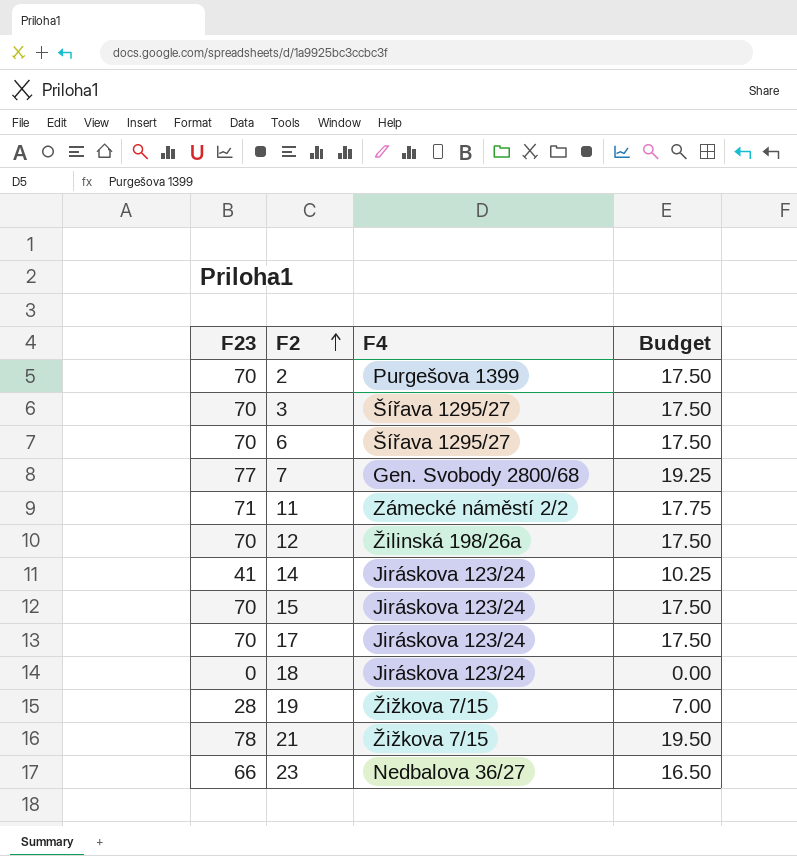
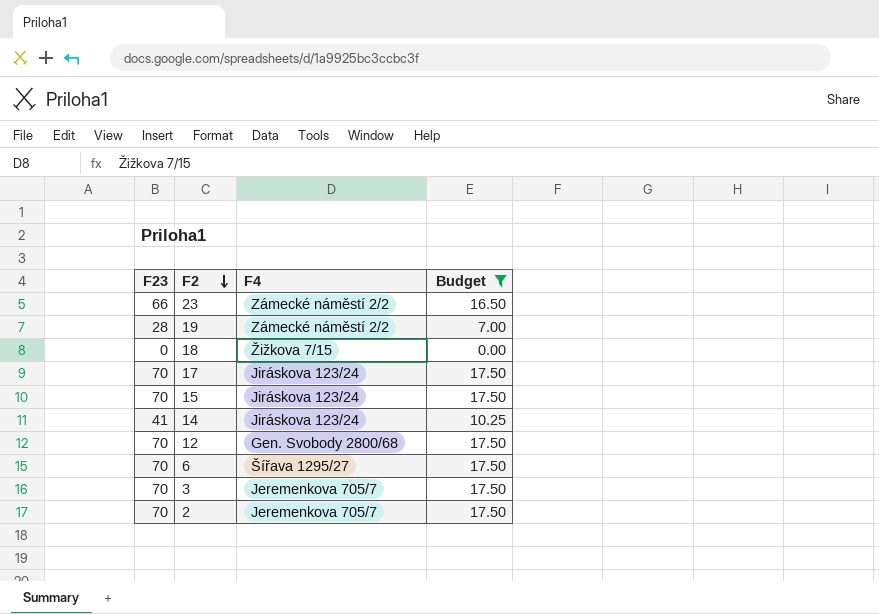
filter: none -> Budget <= 17.50
row order: F2 ascending -> F2 descending
23 | F4: Nedbalova 36/27 -> Zámecké náměstí 2/2
19 | F4: Žižkova 7/15 -> Zámecké náměstí 2/2
18 | F4: Jiráskova 123/24 -> Žižkova 7/15
12 | F4: Žilinská 198/26a -> Gen. Svobody 2800/68
3 | F4: Šířava 1295/27 -> Jeremenkova 705/7
2 | F4: Purgešova 1399 -> Jeremenkova 705/7

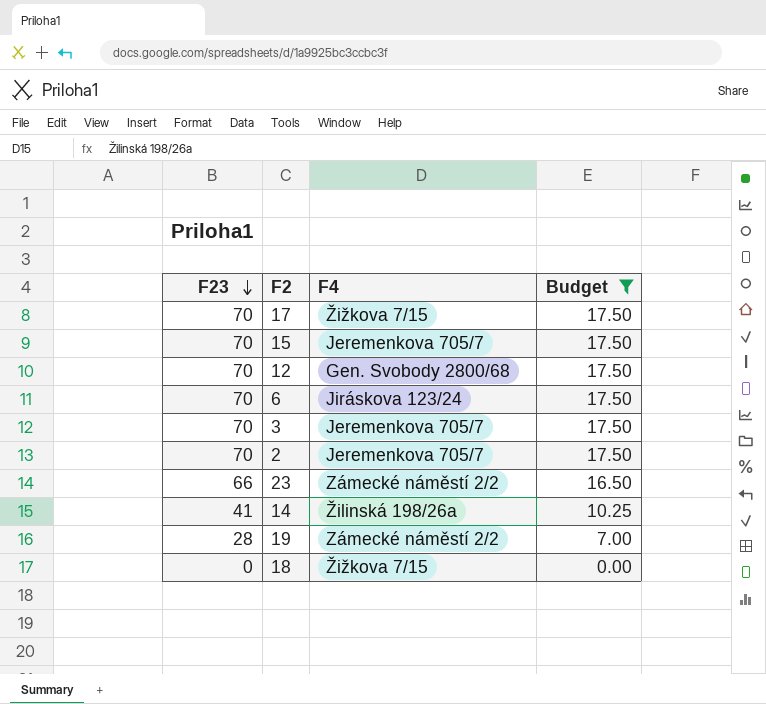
row order: F2 descending -> F23 descending
17 | F4: Jiráskova 123/24 -> Žižkova 7/15
15 | F4: Jiráskova 123/24 -> Jeremenkova 705/7
6 | F4: Šířava 1295/27 -> Jiráskova 123/24
14 | F4: Jiráskova 123/24 -> Žilinská 198/26a

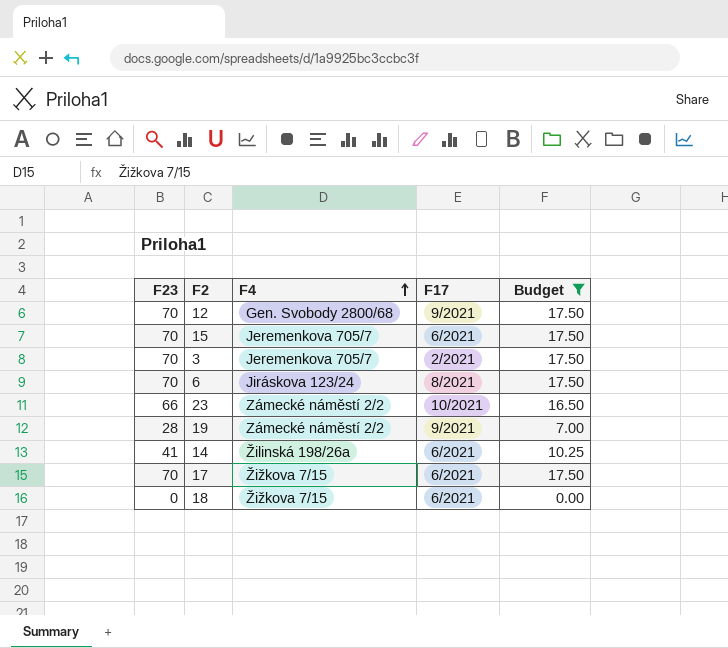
row order: F23 descending -> F4 ascending
column F17 | position: none -> 4
row 2: 70 | Jeremenkova 705/7 | 17.50 -> none

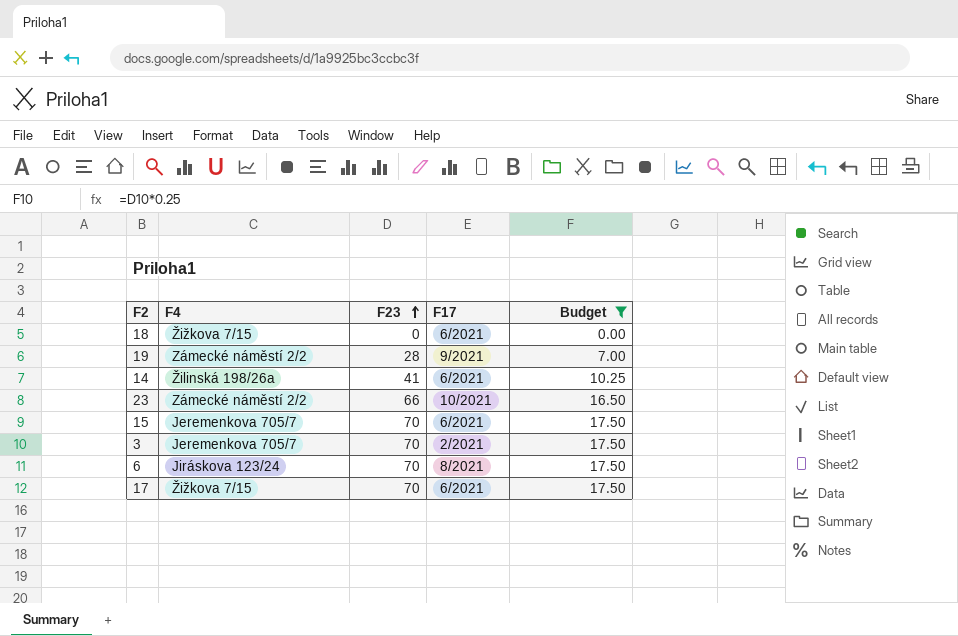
row order: F4 ascending -> F23 ascending
column F23 | position: 1 -> 3
row 12: 70 | Gen. Svobody 2800/68 | 9/2021 | 17.50 -> none

